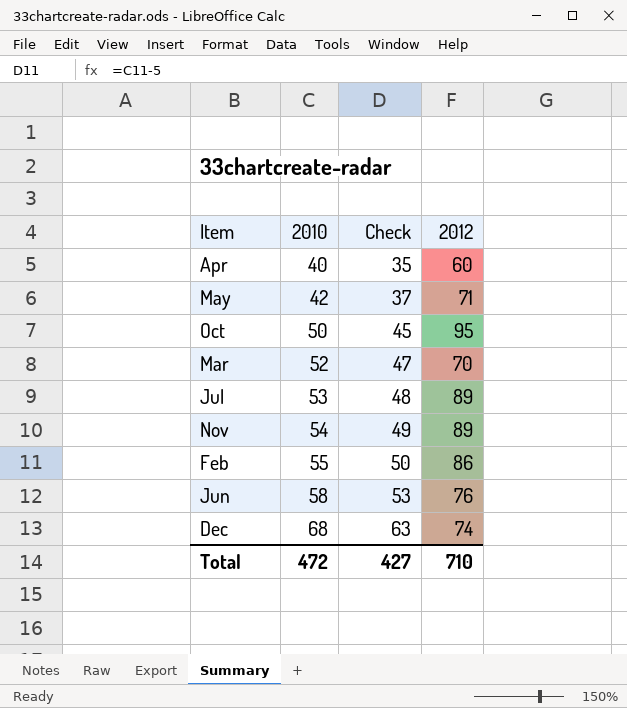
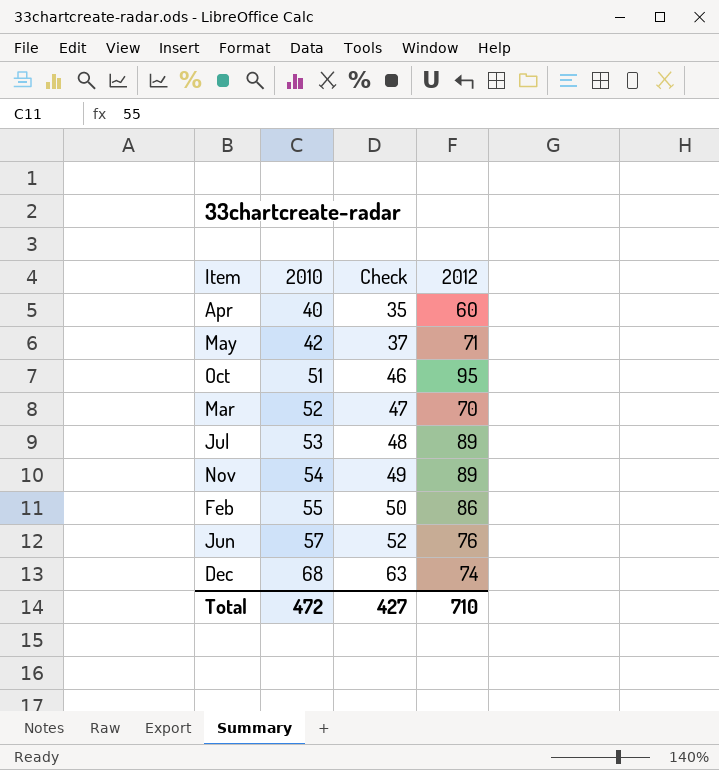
Oct | 2010: 50 -> 51
Oct | Check: 45 -> 46
Jun | 2010: 58 -> 57
Jun | Check: 53 -> 52

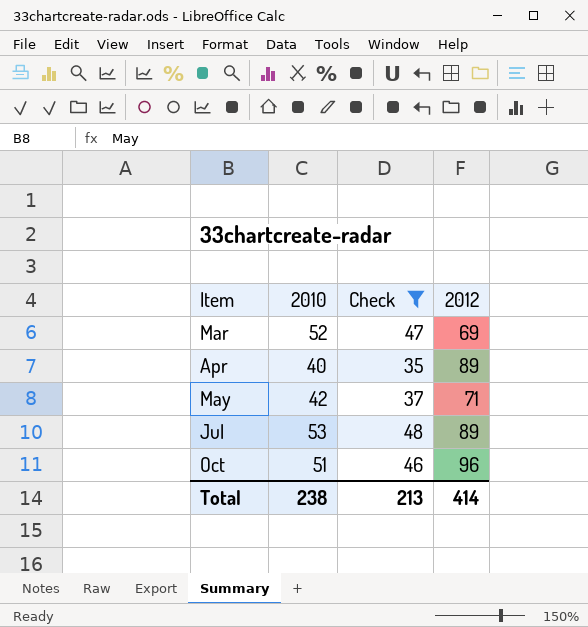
filter: none -> Check <= 48
row order: 2010 ascending -> Item ascending
Mar | 2012: 70 -> 69
Apr | 2012: 60 -> 89
Oct | 2012: 95 -> 96
Total | 2010: 472 -> 238
Total | Check: 427 -> 213
Total | 2012: 710 -> 414

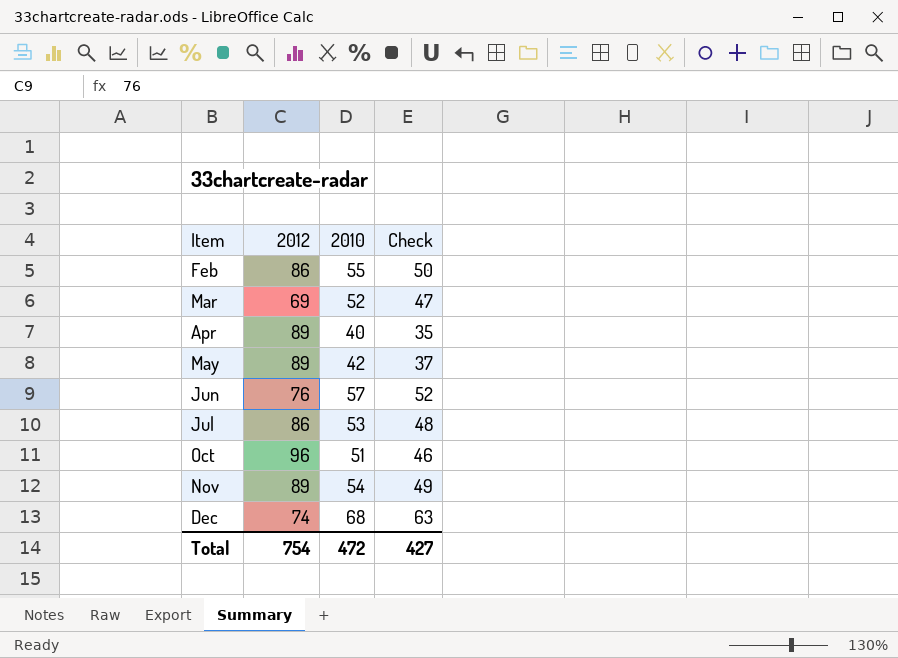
filter: Check <= 48 -> none
column 2012 | position: 4 -> 2
May | 2012: 71 -> 89
Jul | 2012: 89 -> 86
Total | 2012: 414 -> 754
Total | 2010: 238 -> 472
Total | Check: 213 -> 427

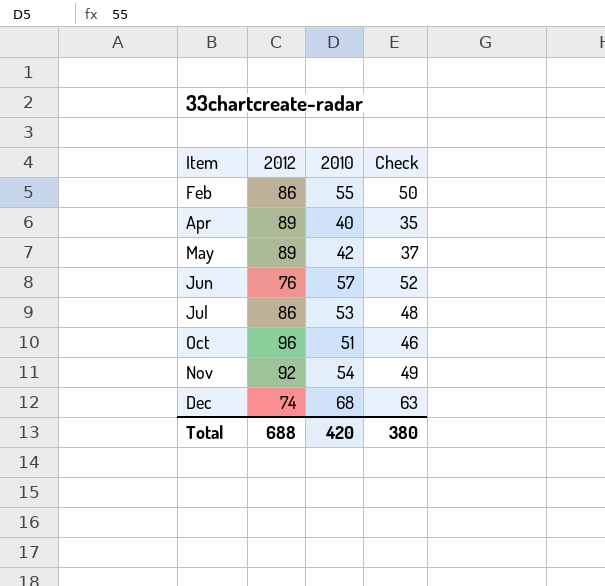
row Mar: 69 | 52 | 47 -> none
Nov | 2012: 89 -> 92
Total | 2012: 754 -> 688
Total | 2010: 472 -> 420
Total | Check: 427 -> 380

